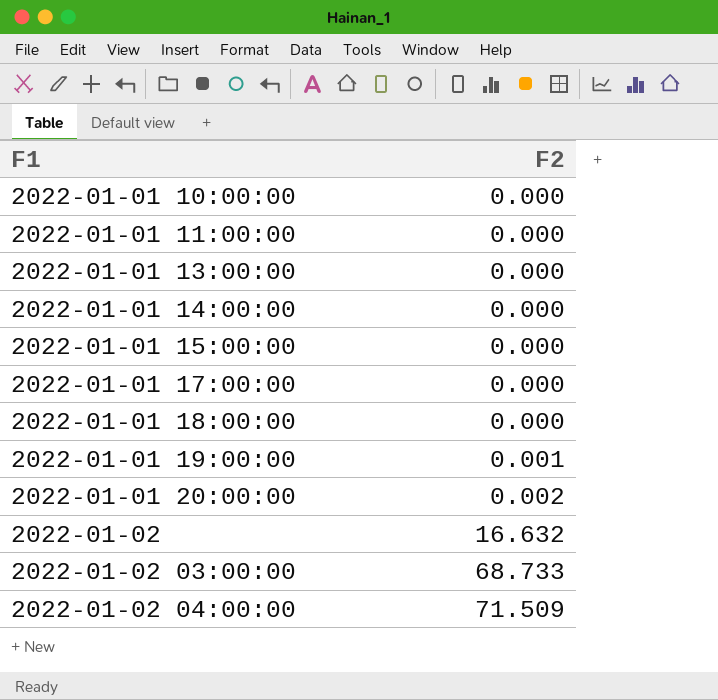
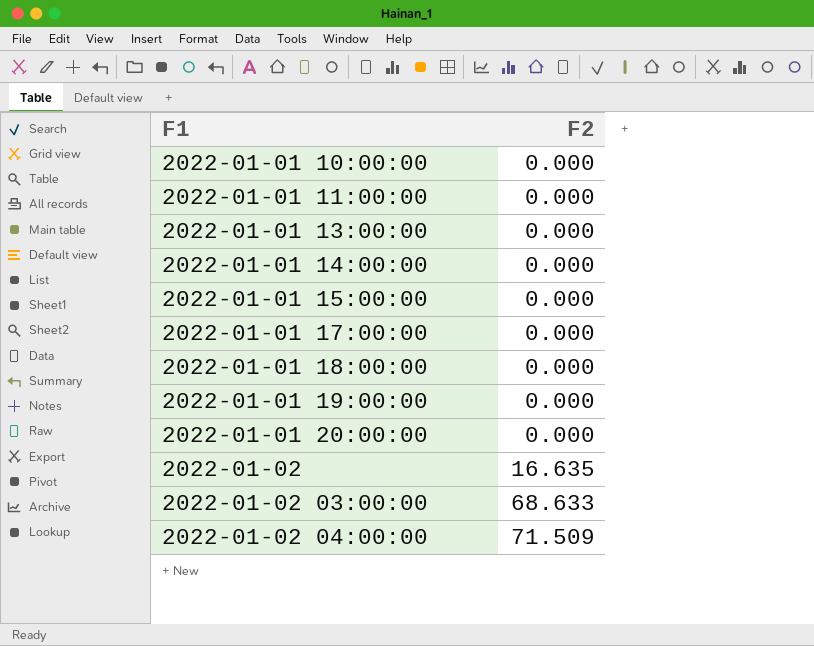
2022-01-01 19:00:00 | F2: 0.001 -> 0.000
2022-01-01 20:00:00 | F2: 0.002 -> 0.000
2022-01-02 | F2: 16.632 -> 16.635
2022-01-02 03:00:00 | F2: 68.733 -> 68.633

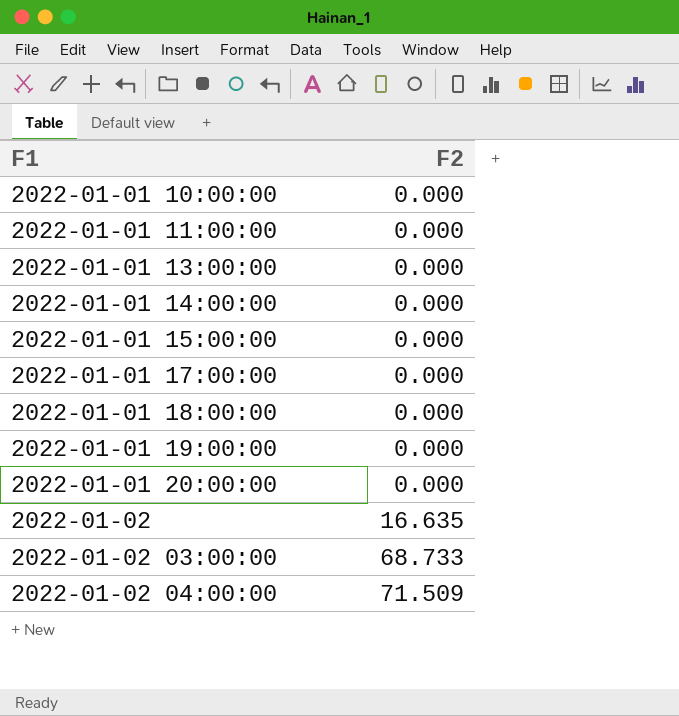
2022-01-02 03:00:00 | F2: 68.633 -> 68.733

